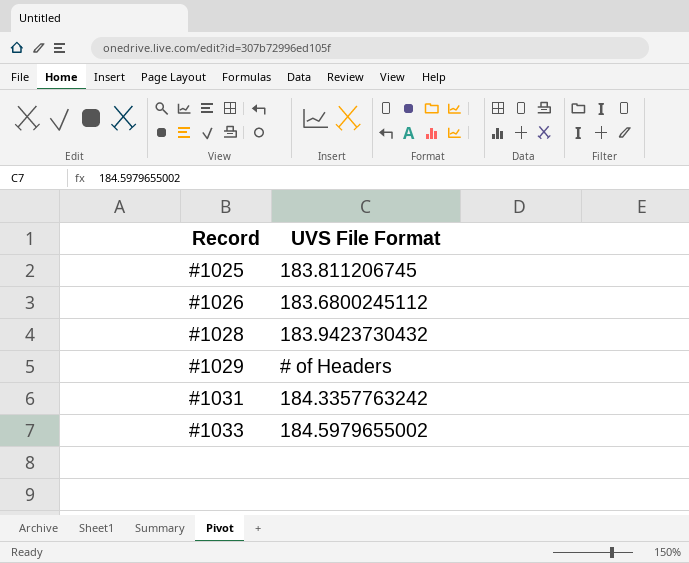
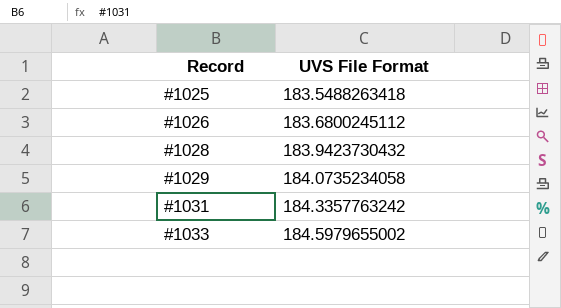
#1025 | UVS File Format: 183.811206745 -> 183.5488263418
#1029 | UVS File Format: # of Headers -> 184.0735234058

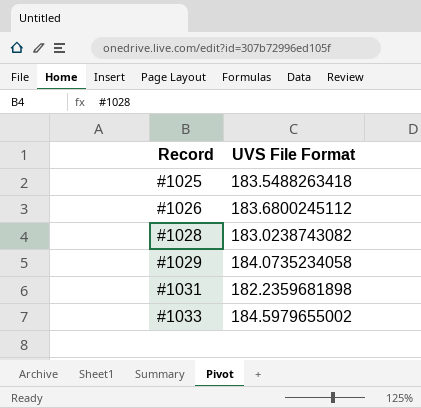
#1028 | UVS File Format: 183.9423730432 -> 183.0238743082
#1031 | UVS File Format: 184.3357763242 -> 182.2359681898

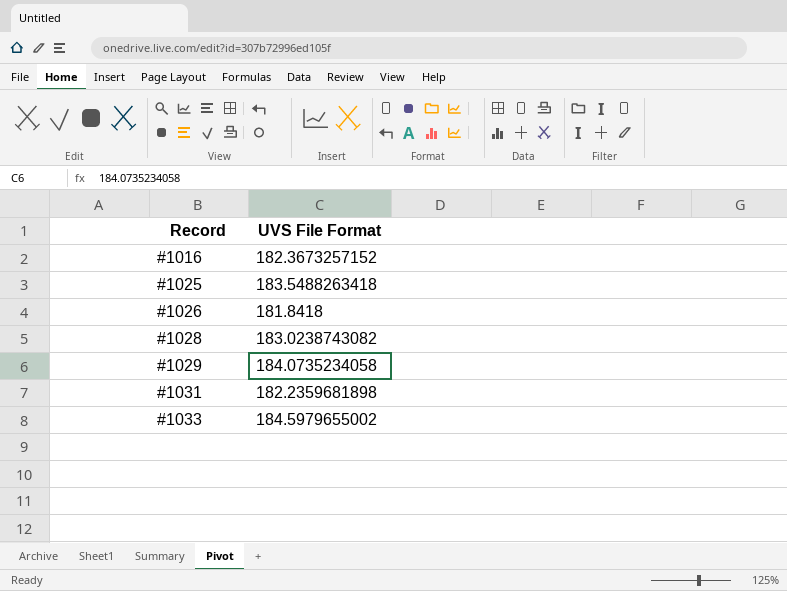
row #1016: none -> 182.3673257152
#1026 | UVS File Format: 183.6800245112 -> 181.8418

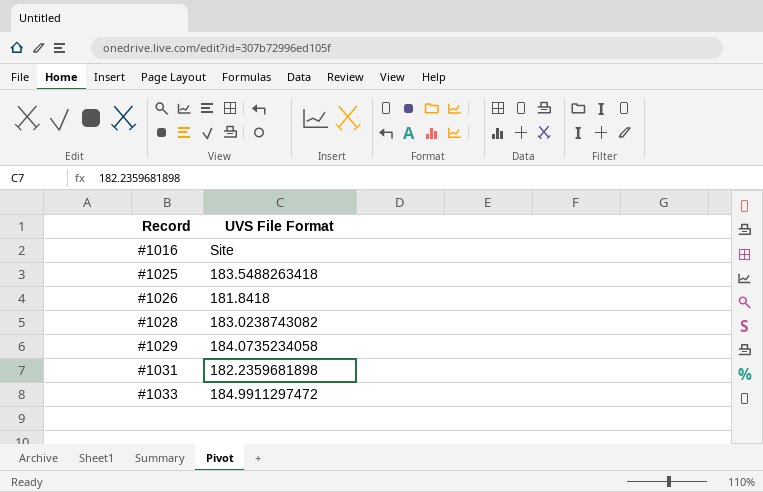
#1016 | UVS File Format: 182.3673257152 -> Site
#1033 | UVS File Format: 184.5979655002 -> 184.9911297472

